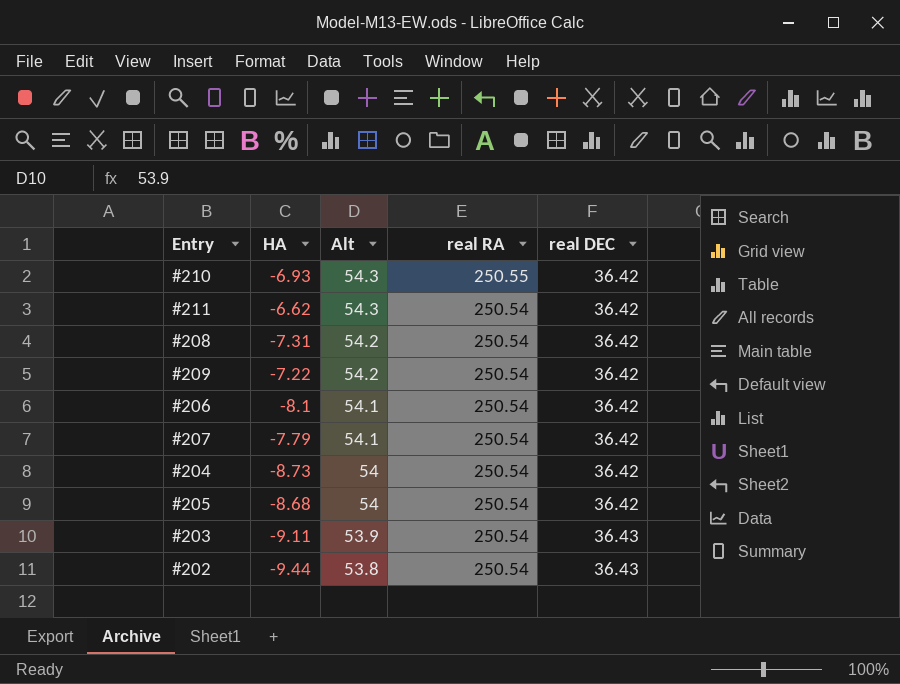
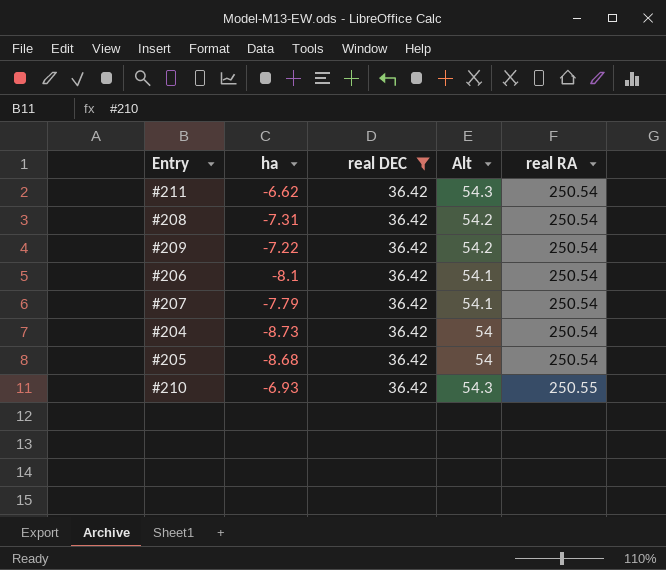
filter: none -> real DEC = 36.42
row order: Alt descending -> real RA ascending
column name: HA -> ha
column real DEC | position: 5 -> 3

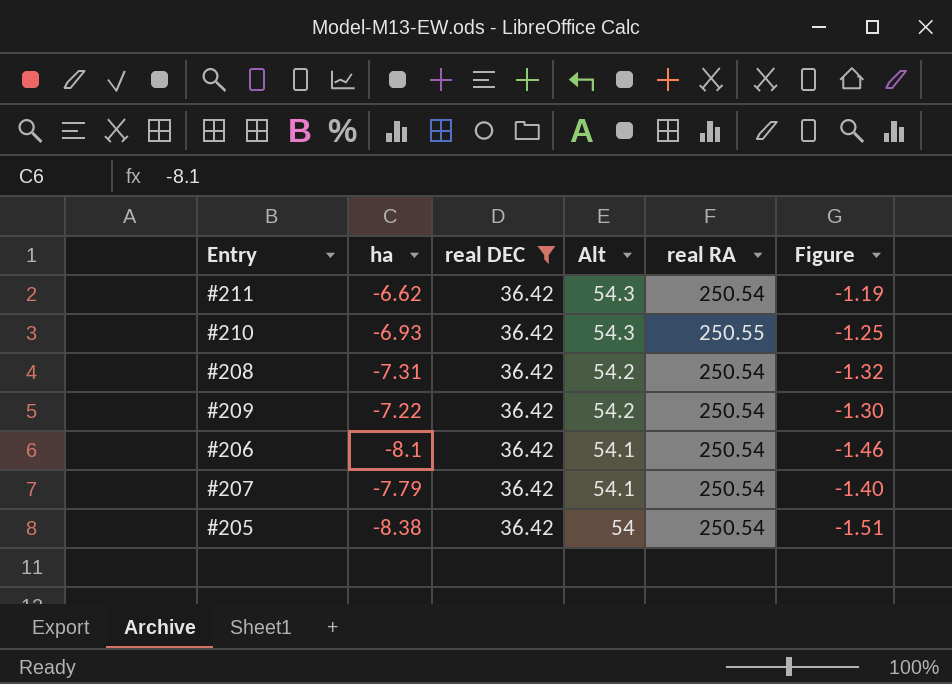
row order: real RA ascending -> Alt descending
column Figure | formula: none -> [ha] * 0.18
row #204: -8.73 | 36.42 | 54 | 250.54 -> none
#205 | ha: -8.68 -> -8.38

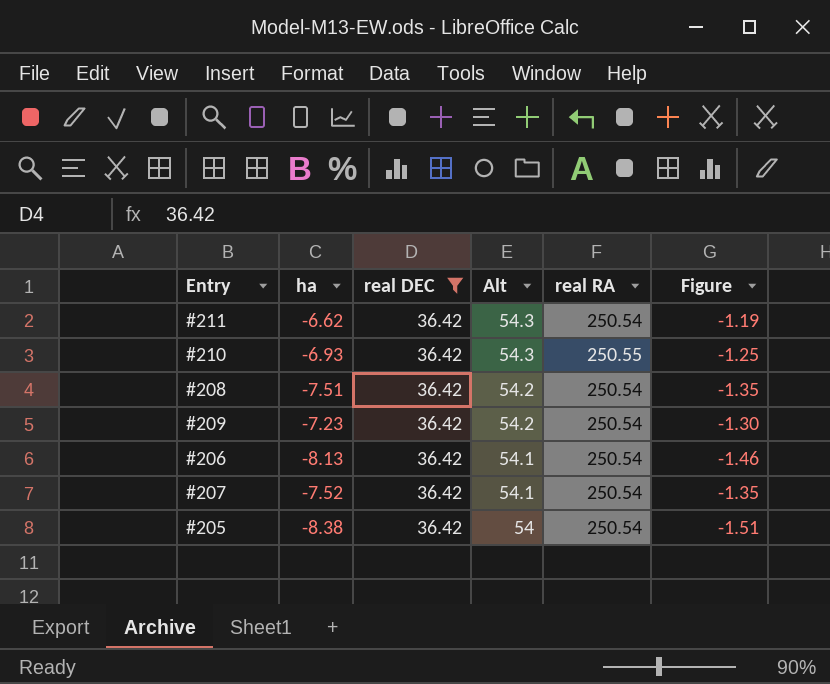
#208 | ha: -7.31 -> -7.51
#208 | Figure: -1.32 -> -1.35
#209 | ha: -7.22 -> -7.23
#206 | ha: -8.1 -> -8.13
#207 | ha: -7.79 -> -7.52
#207 | Figure: -1.40 -> -1.35

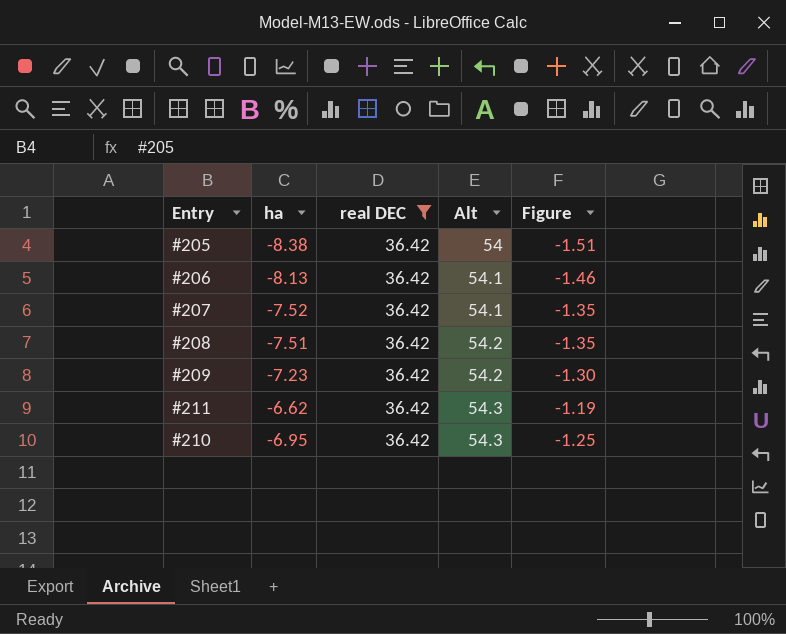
row order: Alt descending -> Alt ascending
column real RA | position: 5 -> none
#210 | ha: -6.93 -> -6.95

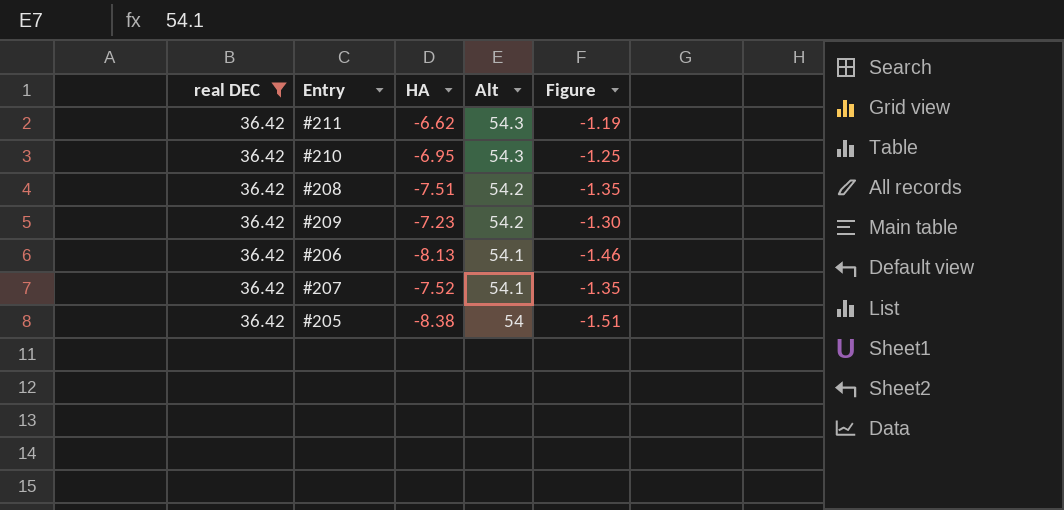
row order: Alt ascending -> Alt descending
column real DEC | position: 3 -> 1
column name: ha -> HA

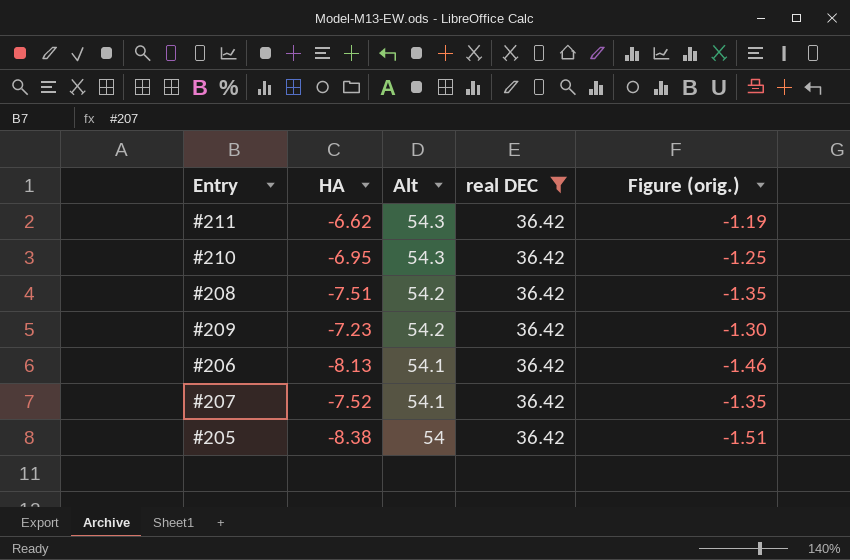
column real DEC | position: 1 -> 4
column name: Figure -> Figure (orig.)

